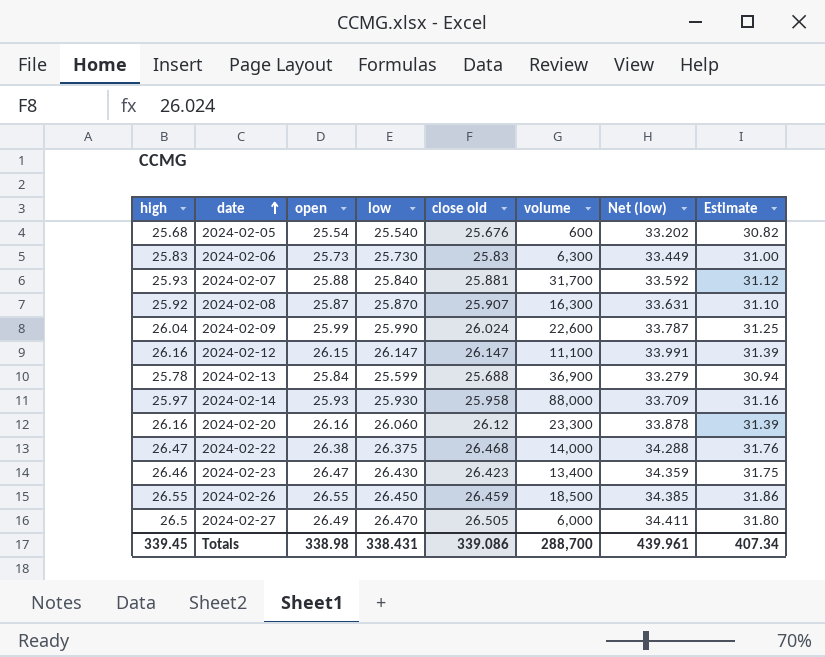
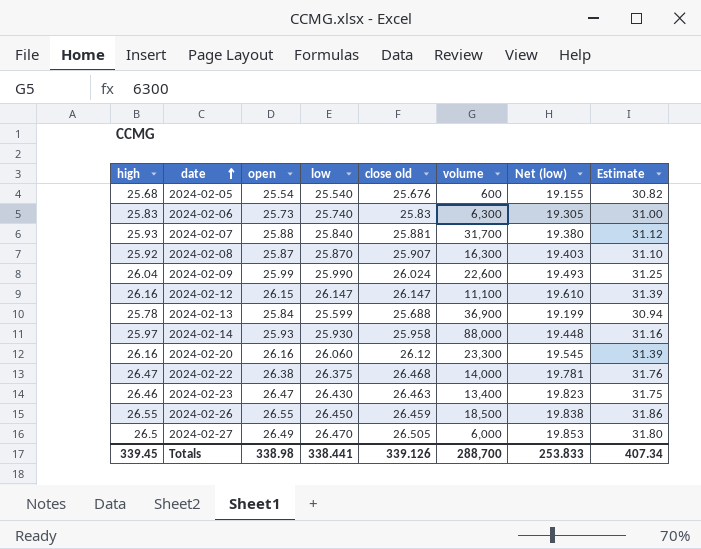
column Net (low) | formula: [low] * 1.3 -> [low] * 0.75
2024-02-06 | low: 25.730 -> 25.740
2024-02-23 | close old: 26.423 -> 26.463
Totals | low: 338.431 -> 338.441
Totals | close old: 339.086 -> 339.126
Totals | Net (low): 439.961 -> 253.833

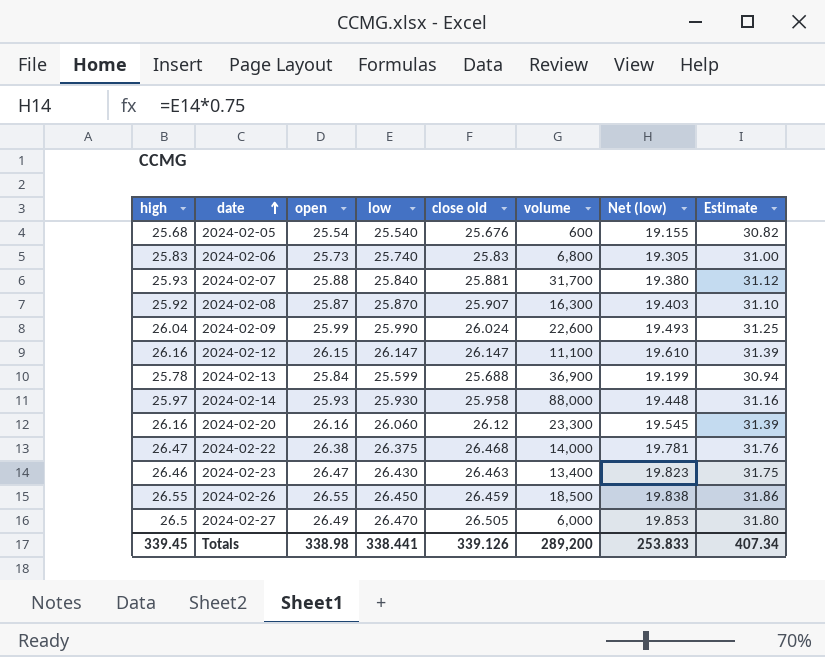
2024-02-06 | volume: 6,300 -> 6,800
Totals | volume: 288,700 -> 289,200

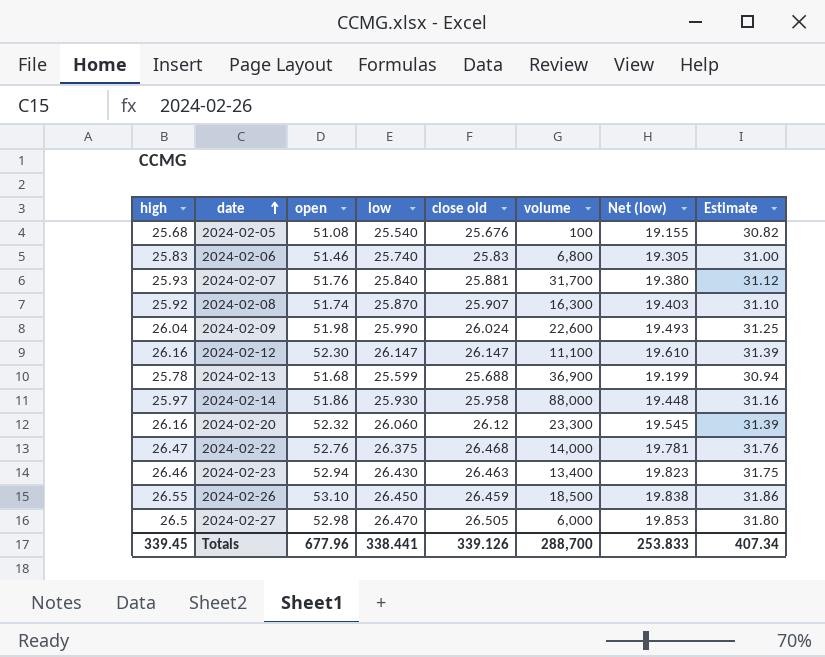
2024-02-05 | open: 25.54 -> 51.08
2024-02-05 | volume: 600 -> 100
2024-02-06 | open: 25.73 -> 51.46
2024-02-07 | open: 25.88 -> 51.76
2024-02-08 | open: 25.87 -> 51.74
2024-02-09 | open: 25.99 -> 51.98
2024-02-12 | open: 26.15 -> 52.30
2024-02-13 | open: 25.84 -> 51.68
2024-02-14 | open: 25.93 -> 51.86
2024-02-20 | open: 26.16 -> 52.32
2024-02-22 | open: 26.38 -> 52.76
2024-02-23 | open: 26.47 -> 52.94
2024-02-26 | open: 26.55 -> 53.10
2024-02-27 | open: 26.49 -> 52.98
Totals | open: 338.98 -> 677.96
Totals | volume: 289,200 -> 288,700

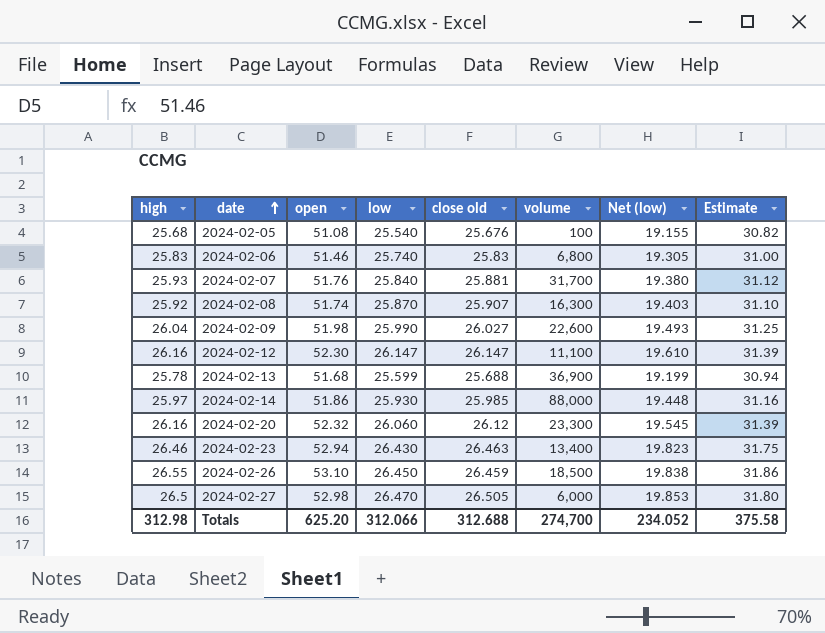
row 2024-02-22: 26.47 | 52.76 | 26.375 | 26.468 | 14,000 | 19.781 | 31.76 -> none
2024-02-09 | close old: 26.024 -> 26.027
2024-02-14 | close old: 25.958 -> 25.985
Totals | high: 339.45 -> 312.98
Totals | open: 677.96 -> 625.20
Totals | low: 338.441 -> 312.066
Totals | close old: 339.126 -> 312.688
Totals | volume: 288,700 -> 274,700
Totals | Net (low): 253.833 -> 234.052
Totals | Estimate: 407.34 -> 375.58

